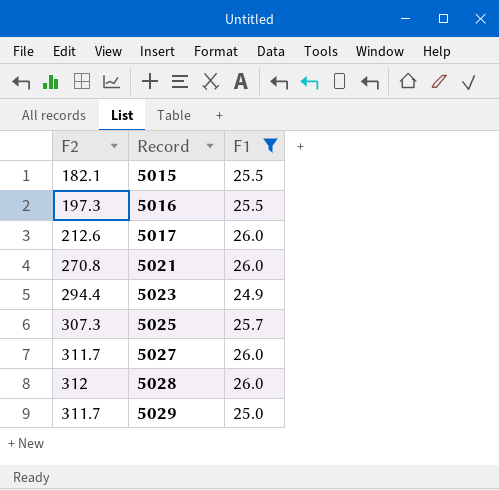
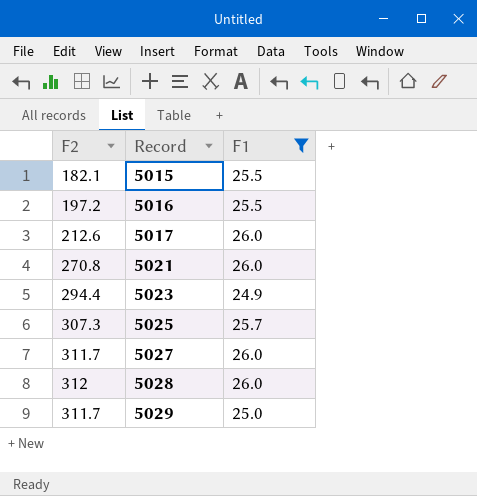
5016 | F2: 197.3 -> 197.2

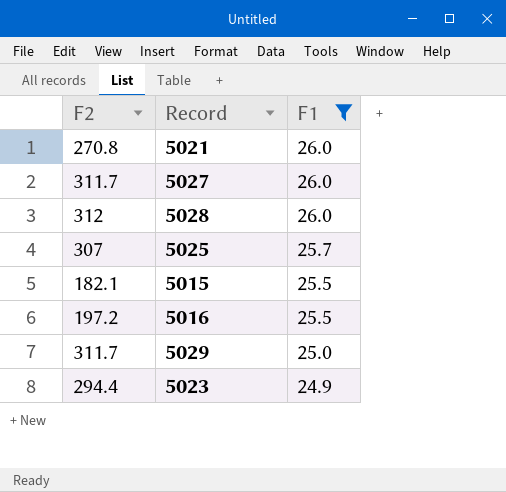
row order: Record ascending -> F1 descending
row 5017: 212.6 | 26.0 -> none
5025 | F2: 307.3 -> 307

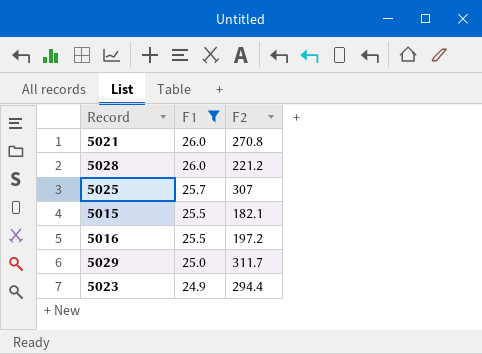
column F2 | position: 1 -> 3
row 5027: 311.7 | 26.0 -> none
5028 | F2: 312 -> 221.2

